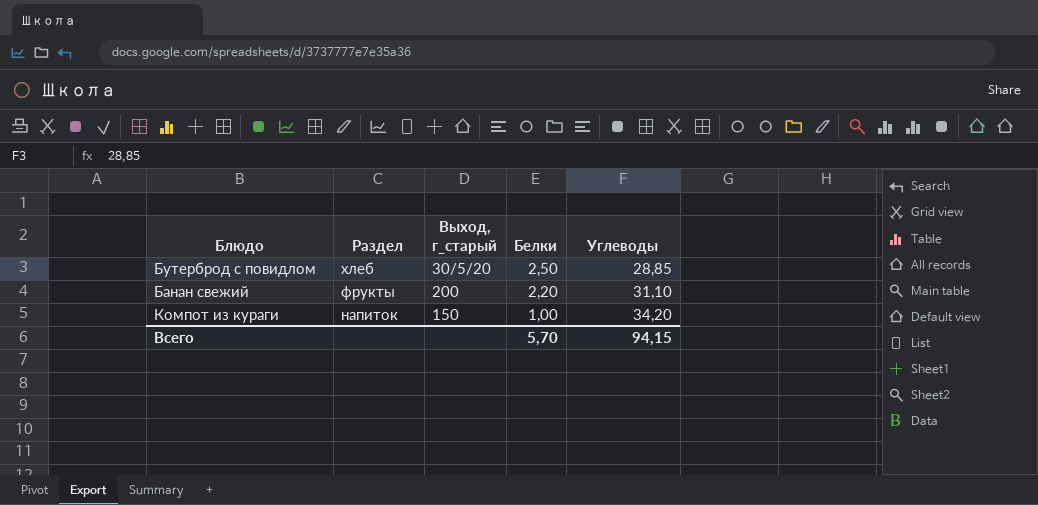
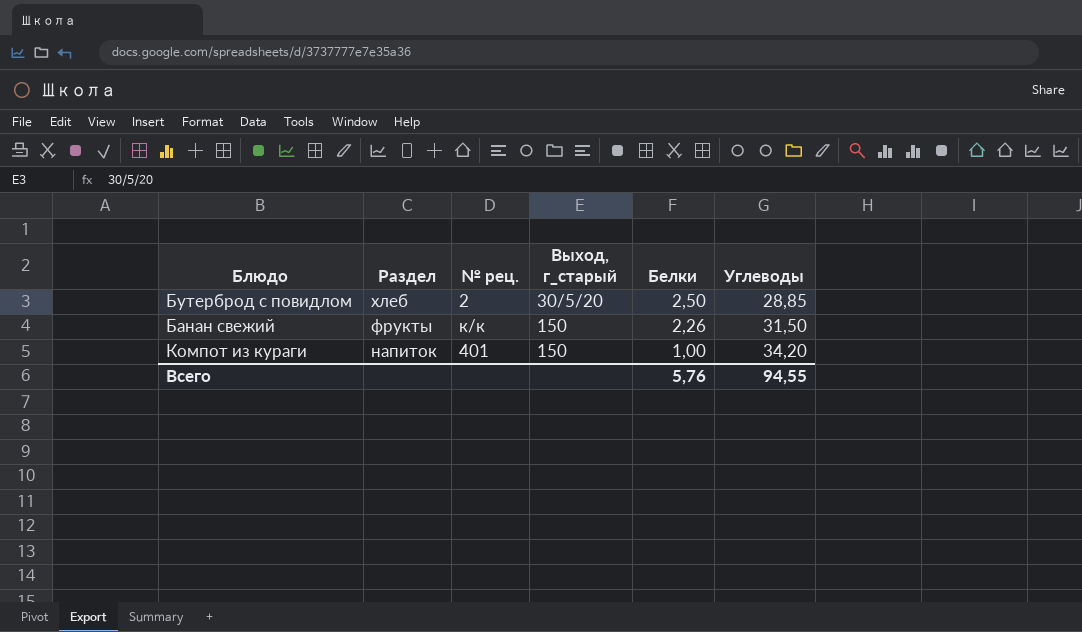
column № рец. | position: none -> 3
Банан свежий | Выход, г_старый: 200 -> 150
Банан свежий | Белки: 2,20 -> 2,26
Банан свежий | Углеводы: 31,10 -> 31,50
Всего | Белки: 5,70 -> 5,76
Всего | Углеводы: 94,15 -> 94,55

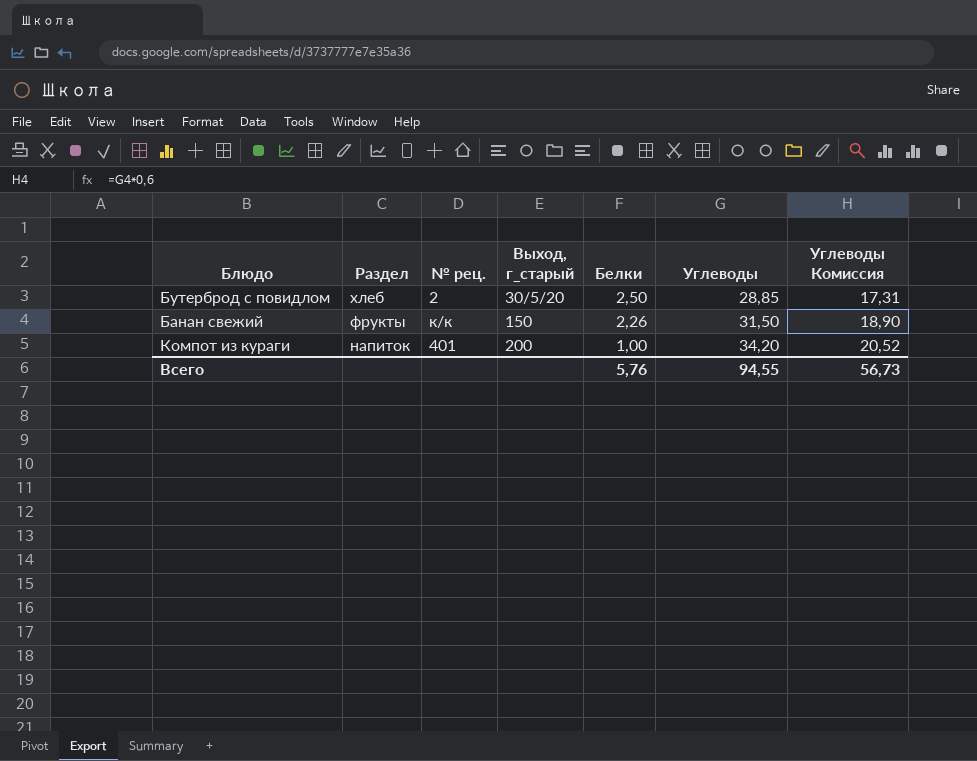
column Углеводы Комиссия | formula: none -> [Углеводы] * 0,6
Компот из кураги | Выход, г_старый: 150 -> 200

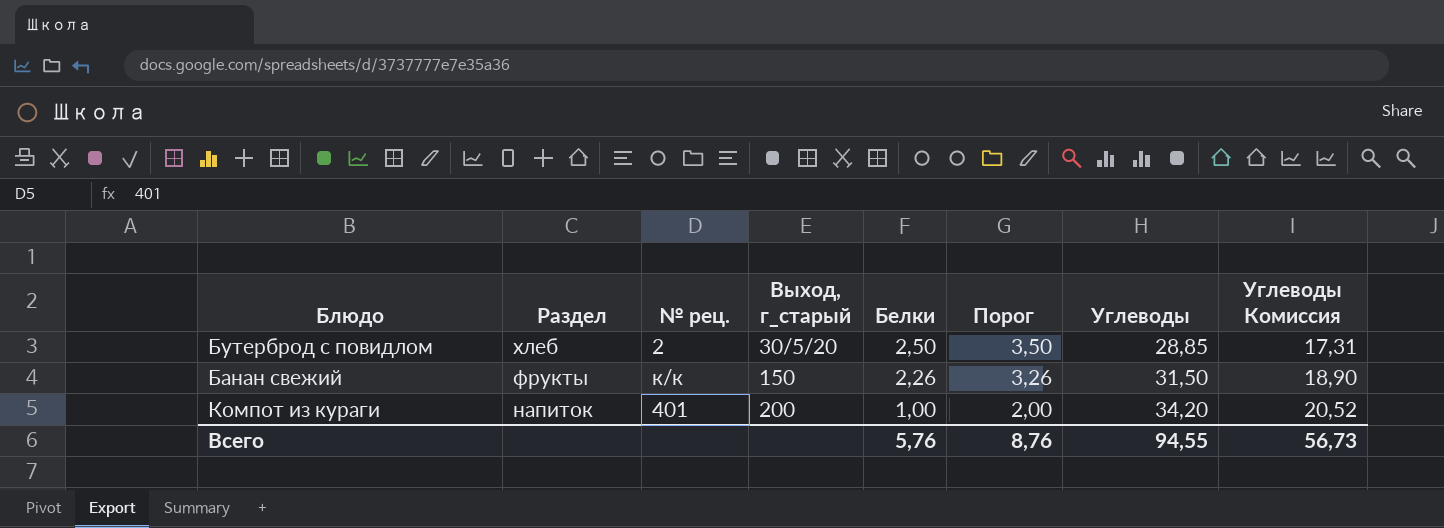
column Порог | formula: none -> [Белки] + 1

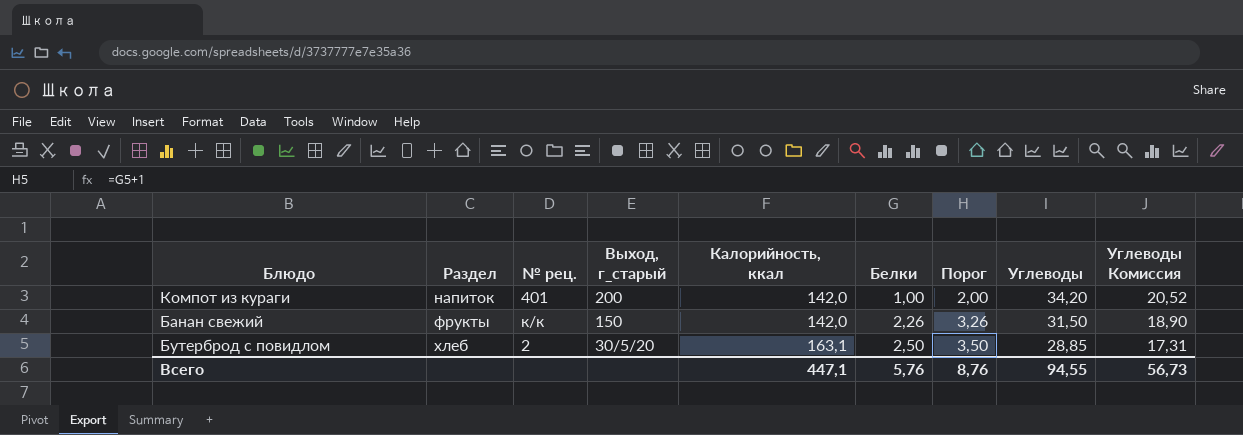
row order: Раздел descending -> Раздел ascending
column Калорийность, ккал | position: none -> 5

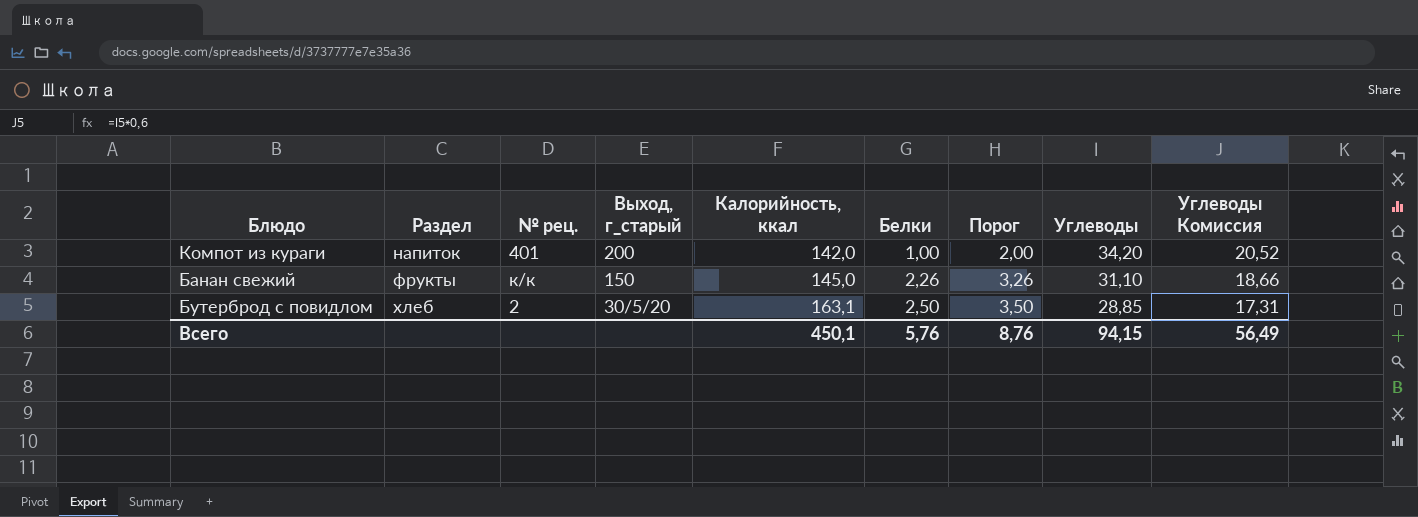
Банан свежий | Калорийность, ккал: 142,0 -> 145,0
Банан свежий | Углеводы: 31,50 -> 31,10
Банан свежий | Углеводы Комиссия: 18,90 -> 18,66
Всего | Калорийность, ккал: 447,1 -> 450,1
Всего | Углеводы: 94,55 -> 94,15
Всего | Углеводы Комиссия: 56,73 -> 56,49

